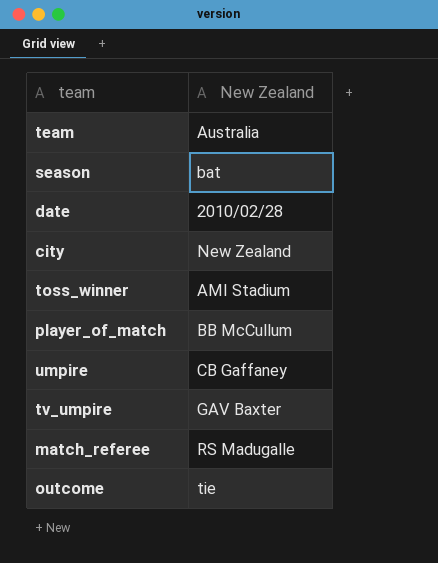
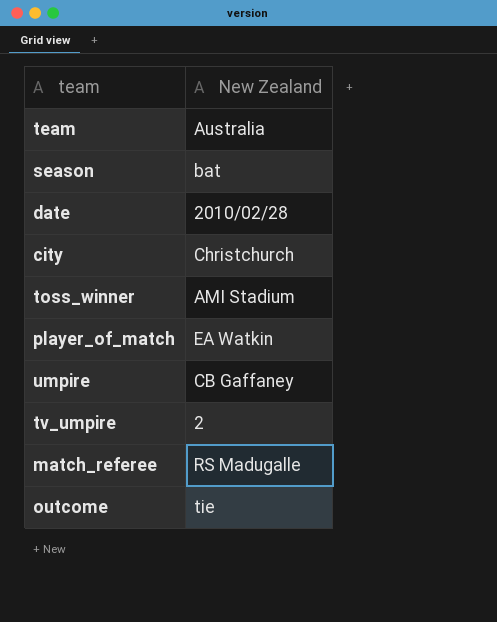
city | New Zealand: New Zealand -> Christchurch
player_of_match | New Zealand: BB McCullum -> EA Watkin
tv_umpire | New Zealand: GAV Baxter -> 2

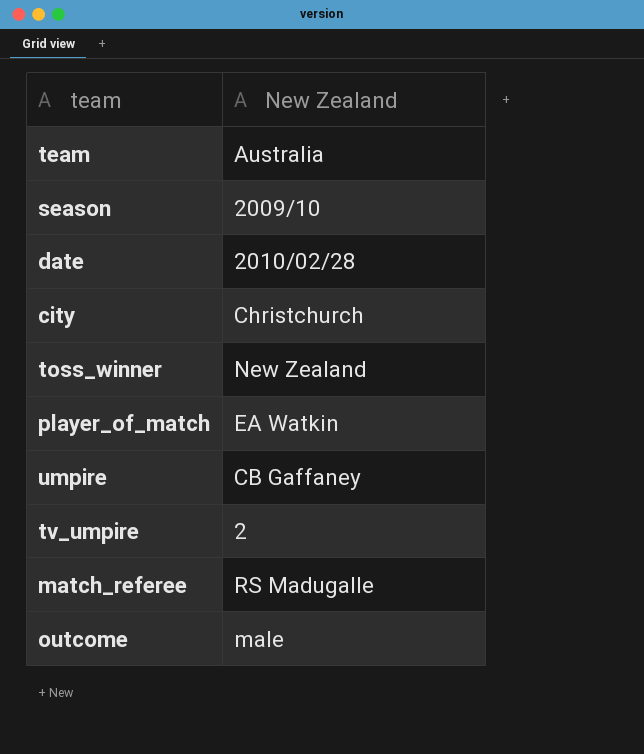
season | New Zealand: bat -> 2009/10
toss_winner | New Zealand: AMI Stadium -> New Zealand
outcome | New Zealand: tie -> male

